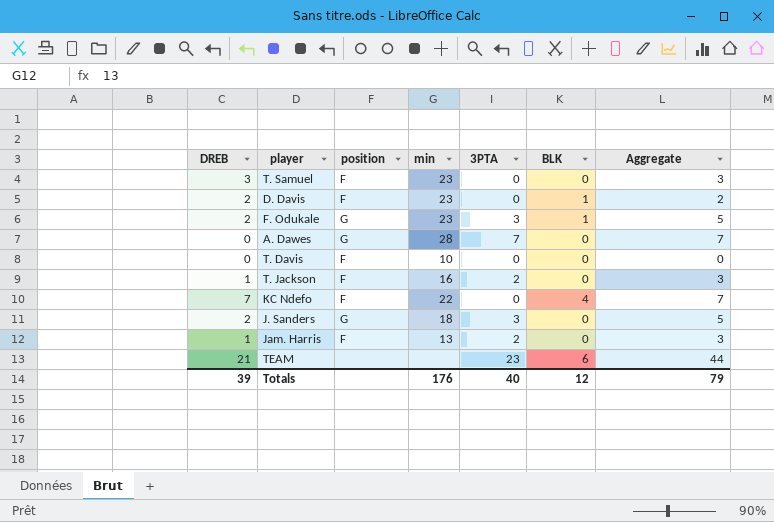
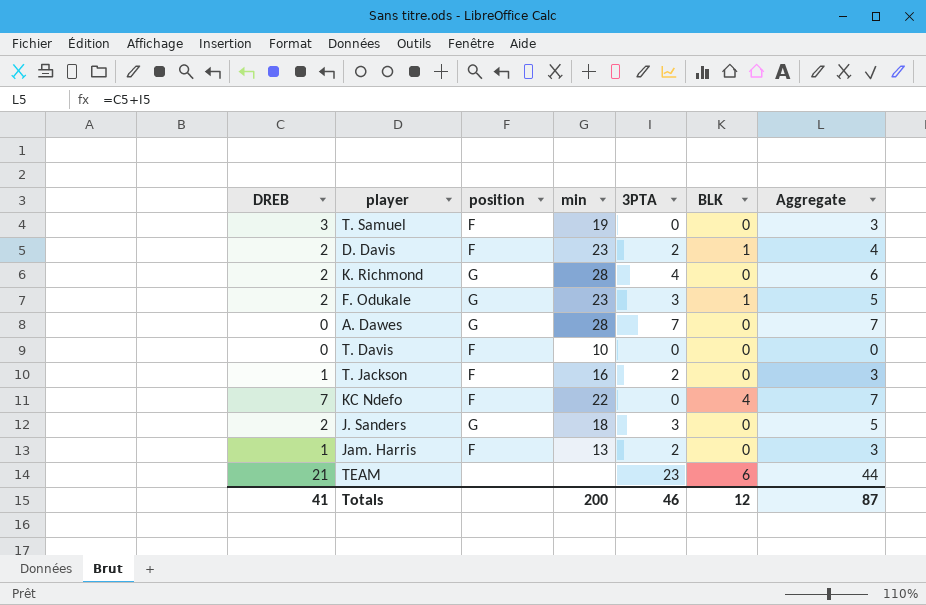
T. Samuel | min: 23 -> 19
D. Davis | 3PTA: 0 -> 2
D. Davis | Aggregate: 2 -> 4
row K. Richmond: none -> 2 | G | 28 | 4 | 0 | 6
Totals | DREB: 39 -> 41
Totals | min: 176 -> 200
Totals | 3PTA: 40 -> 46
Totals | Aggregate: 79 -> 87

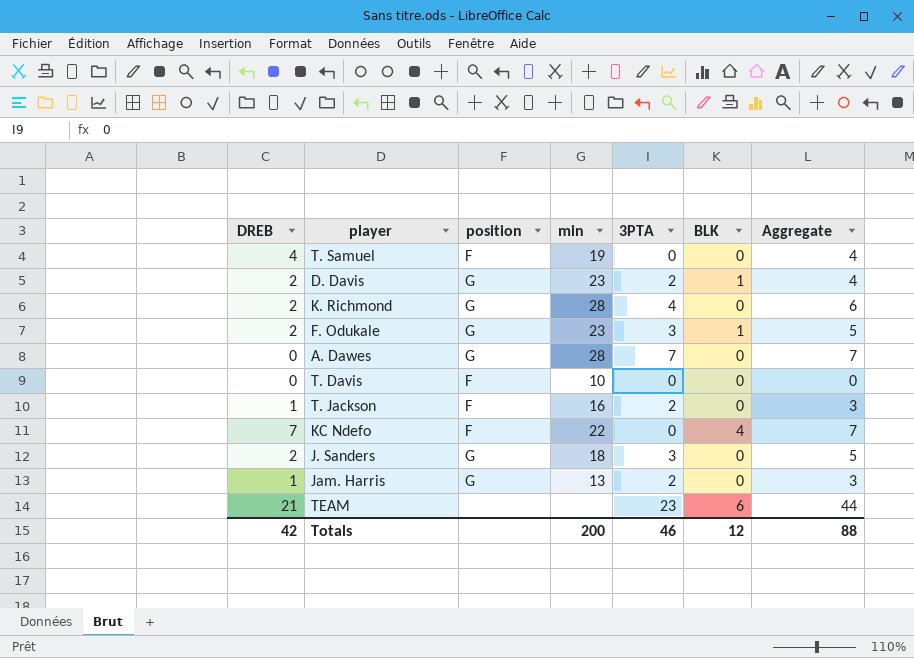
T. Samuel | DREB: 3 -> 4
T. Samuel | Aggregate: 3 -> 4
D. Davis | position: F -> G
Jam. Harris | position: F -> G
Totals | DREB: 41 -> 42
Totals | Aggregate: 87 -> 88

